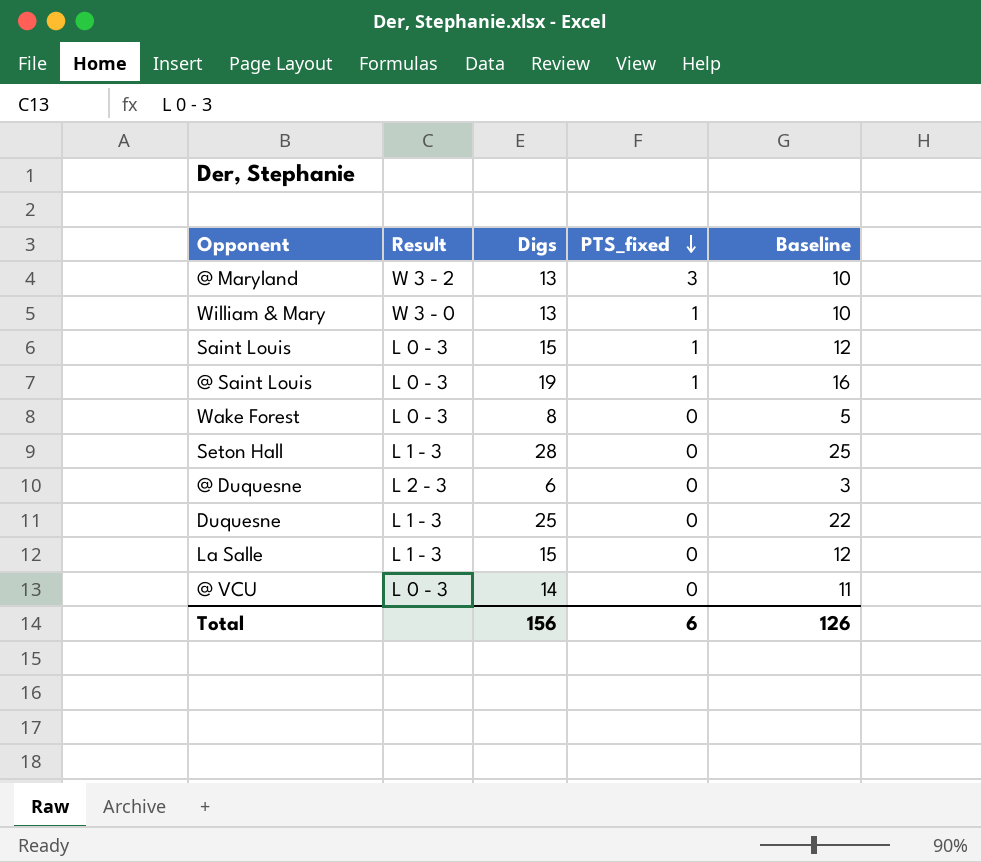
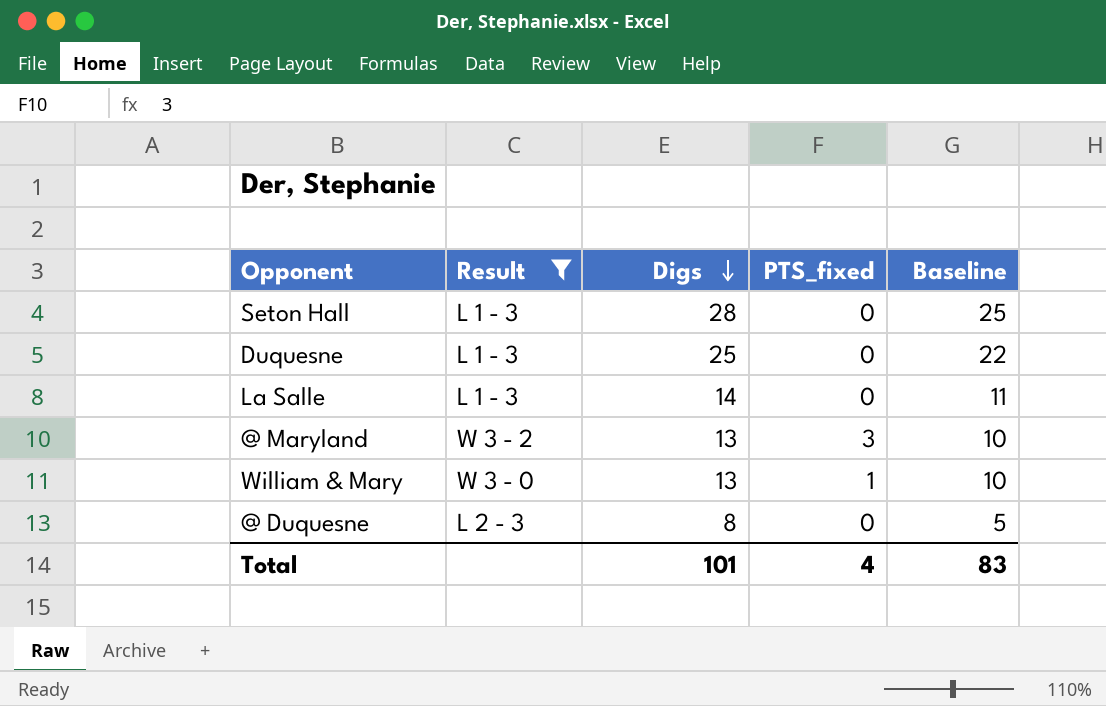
filter: none -> Result != L 0 - 3
row order: PTS_fixed descending -> Digs descending
La Salle | Digs: 15 -> 14
La Salle | Baseline: 12 -> 11
@ Duquesne | Digs: 6 -> 8
@ Duquesne | Baseline: 3 -> 5
Total | Digs: 156 -> 101
Total | PTS_fixed: 6 -> 4
Total | Baseline: 126 -> 83

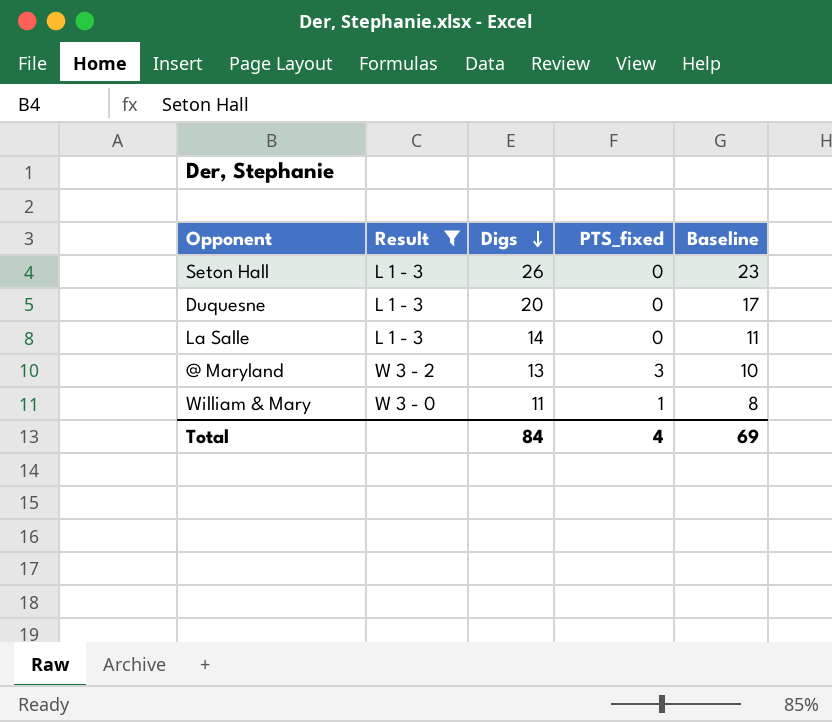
row @ Duquesne: L 2 - 3 | 8 | 0 | 5 -> none
Seton Hall | Digs: 28 -> 26
Seton Hall | Baseline: 25 -> 23
Duquesne | Digs: 25 -> 20
Duquesne | Baseline: 22 -> 17
William & Mary | Digs: 13 -> 11
William & Mary | Baseline: 10 -> 8
Total | Digs: 101 -> 84
Total | Baseline: 83 -> 69

